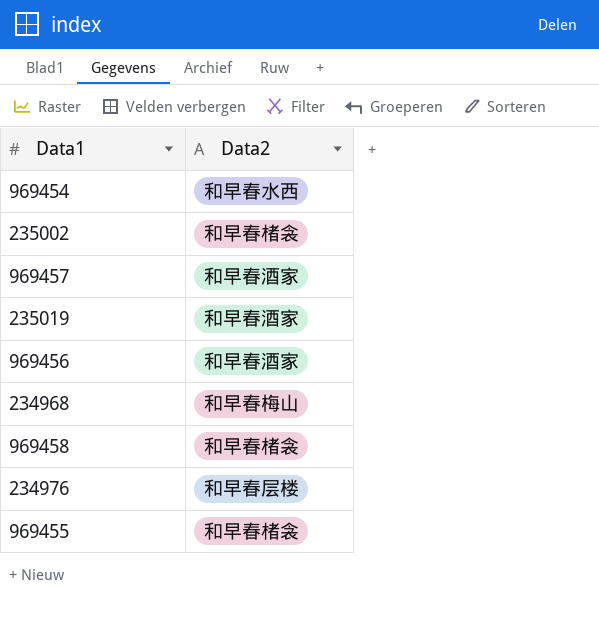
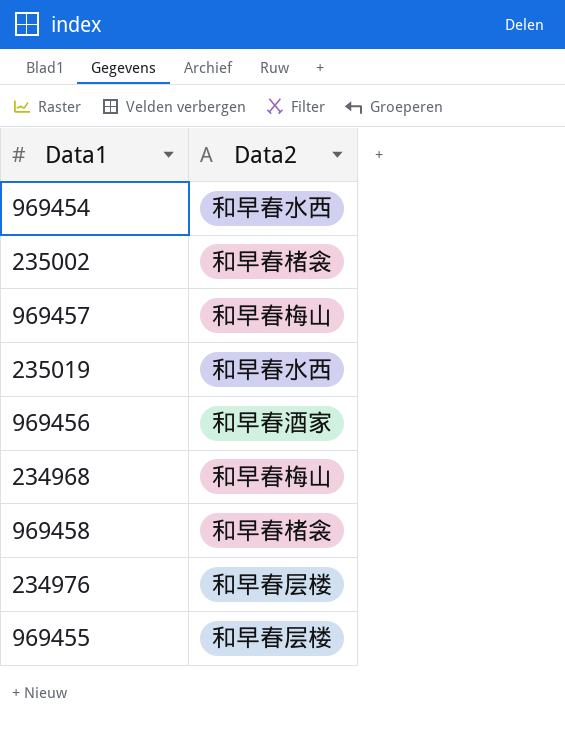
969457 | Data2: 和早春酒家 -> 和早春梅山
235019 | Data2: 和早春酒家 -> 和早春水西
969455 | Data2: 和早春楮衾 -> 和早春层楼

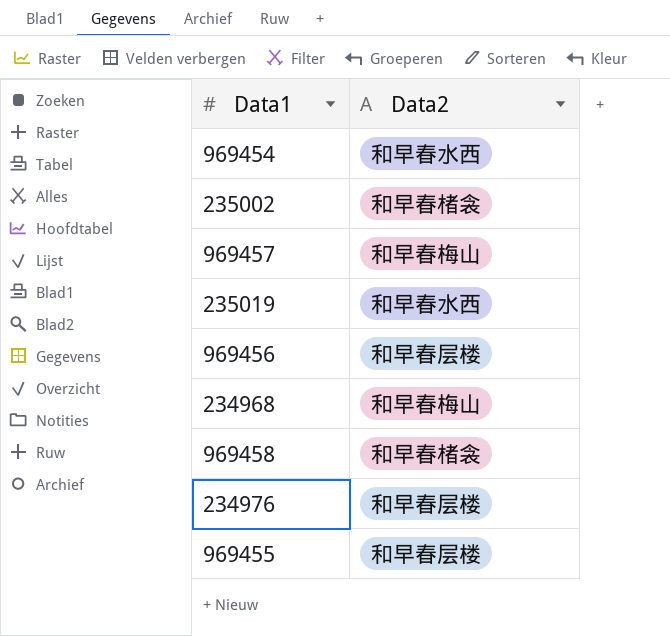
969456 | Data2: 和早春酒家 -> 和早春层楼

